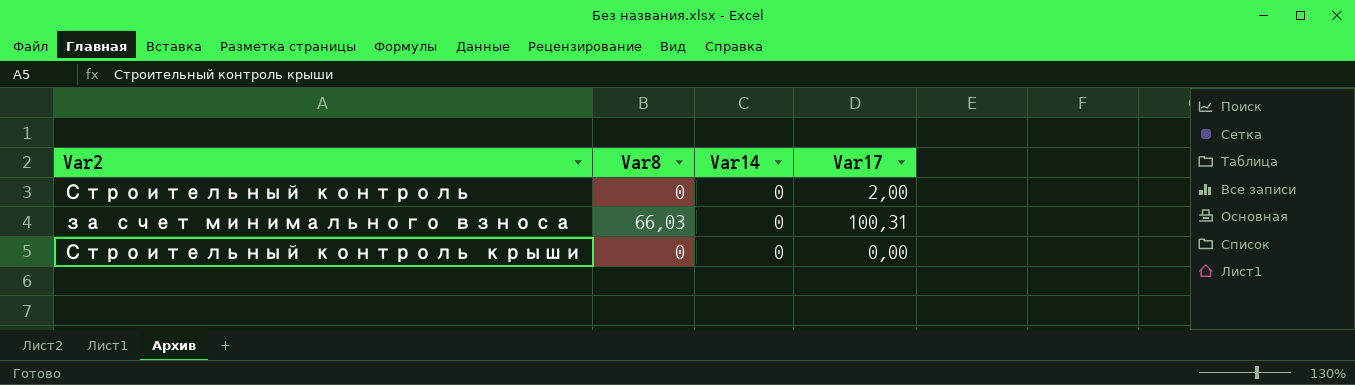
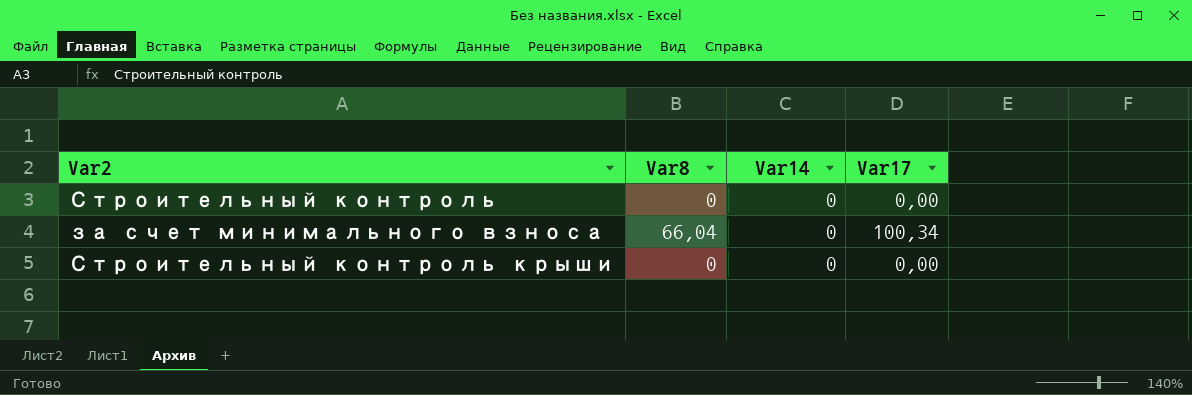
Строительный контроль | Var17: 2,00 -> 0,00
за счет минимального взноса | Var8: 66,03 -> 66,04
за счет минимального взноса | Var17: 100,31 -> 100,34

